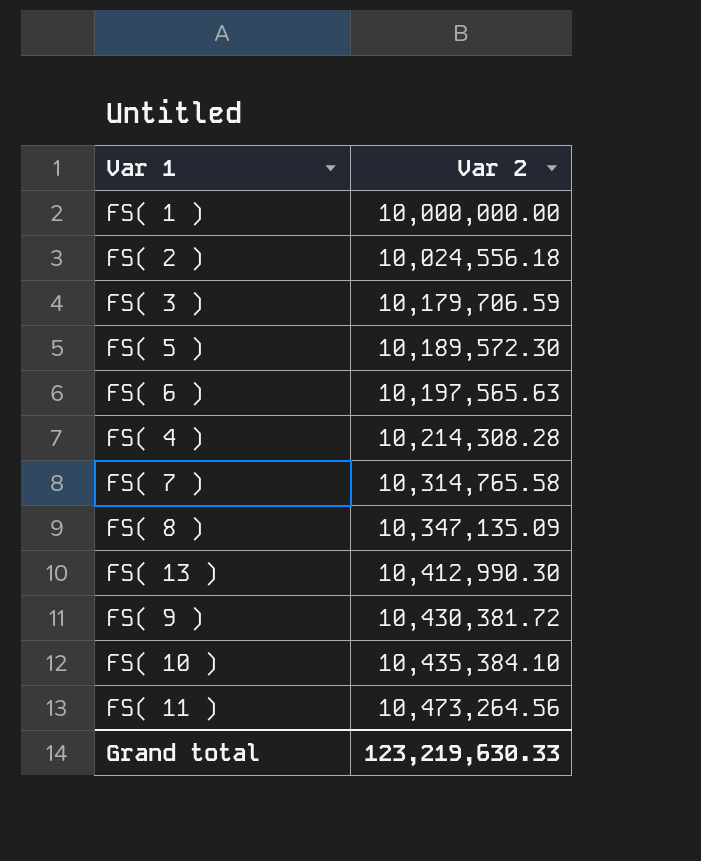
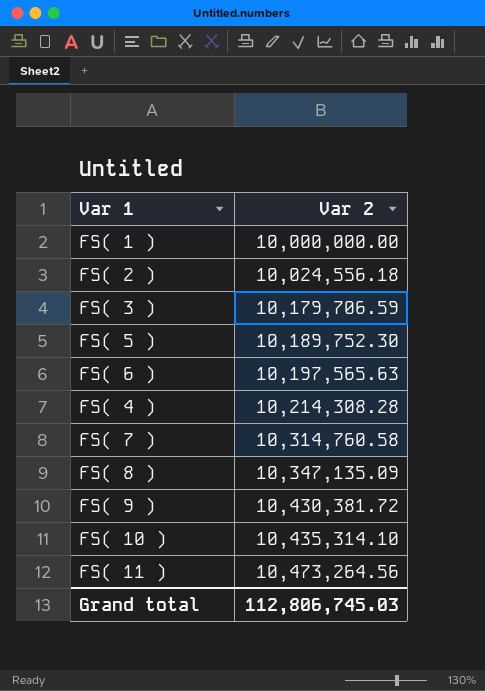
row FS( 13 ): 10,412,990.30 -> none
FS( 5 ) | Var 2: 10,189,572.30 -> 10,189,752.30
FS( 7 ) | Var 2: 10,314,765.58 -> 10,314,760.58
FS( 10 ) | Var 2: 10,435,384.10 -> 10,435,314.10
Grand total | Var 2: 123,219,630.33 -> 112,806,745.03

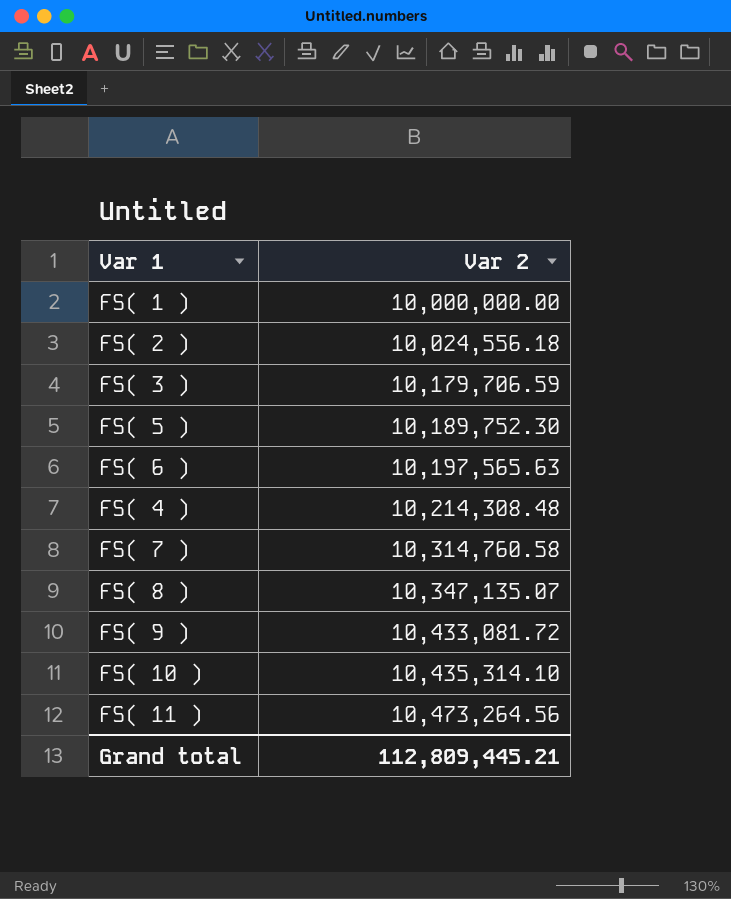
FS( 4 ) | Var 2: 10,214,308.28 -> 10,214,308.48
FS( 8 ) | Var 2: 10,347,135.09 -> 10,347,135.07
FS( 9 ) | Var 2: 10,430,381.72 -> 10,433,081.72
Grand total | Var 2: 112,806,745.03 -> 112,809,445.21

